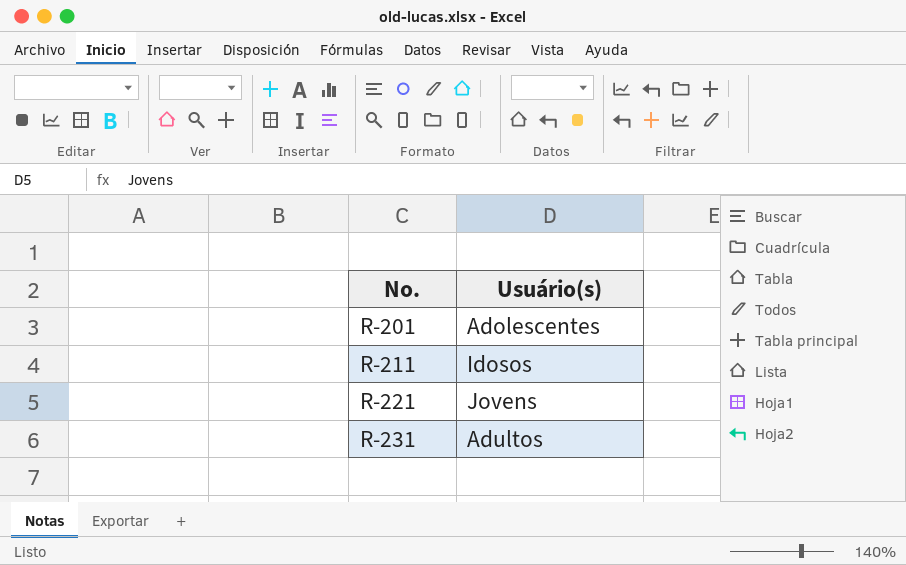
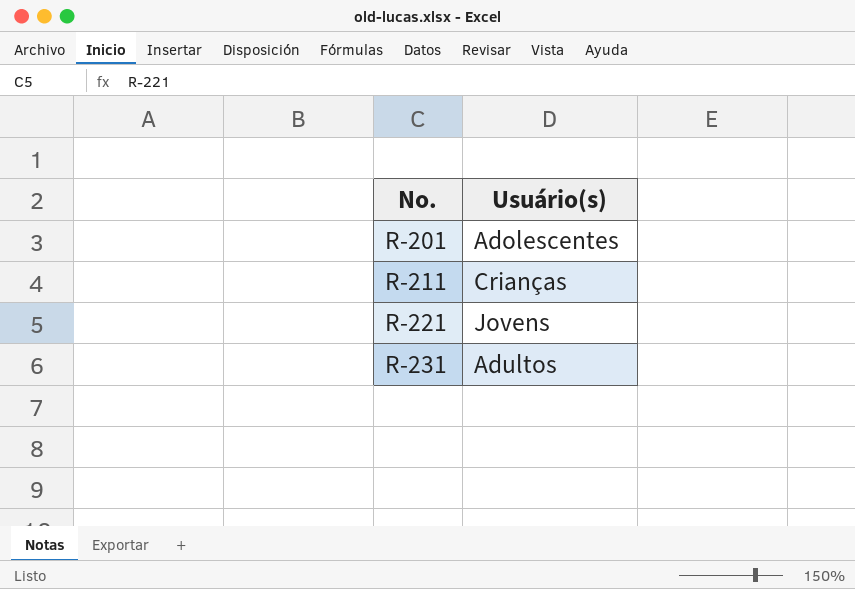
R-211 | Usuário(s): Idosos -> Crianças

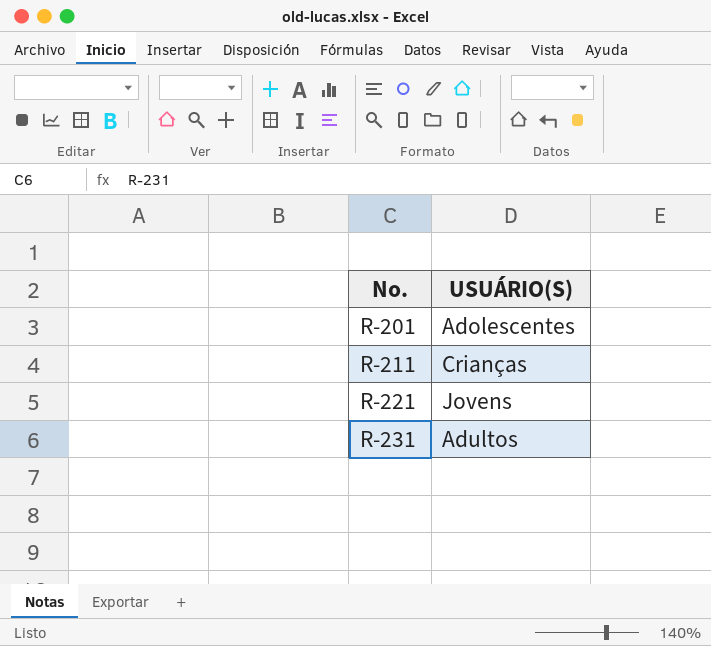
column name: Usuário(s) -> USUÁRIO(S)

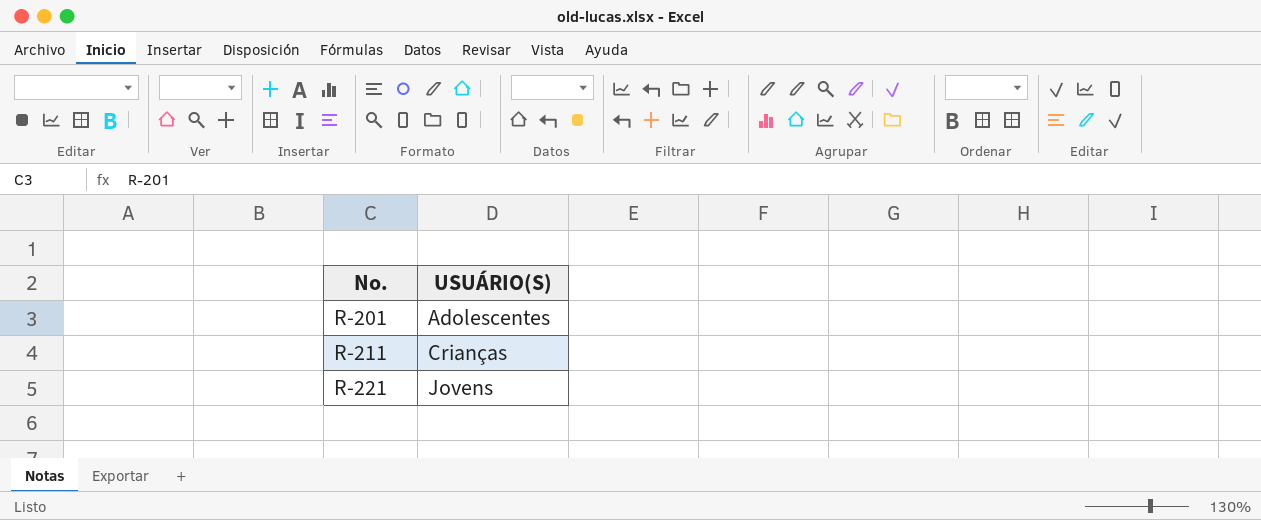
row R-231: Adultos -> none

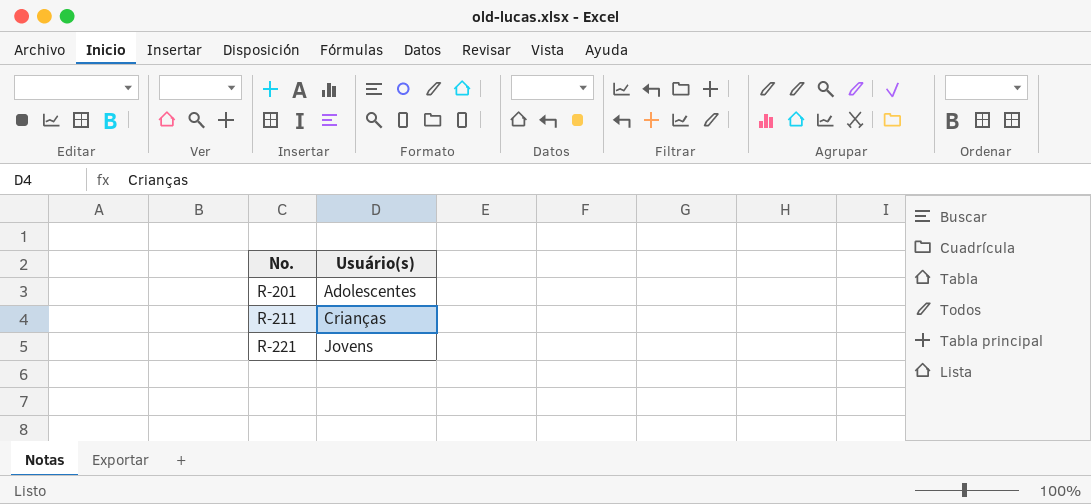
column name: USUÁRIO(S) -> Usuário(s)

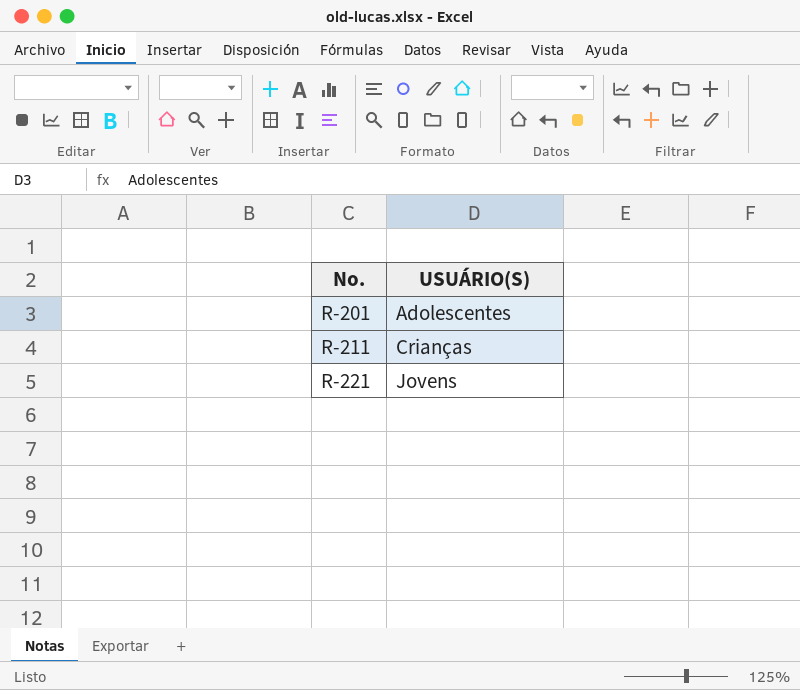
column name: Usuário(s) -> USUÁRIO(S)

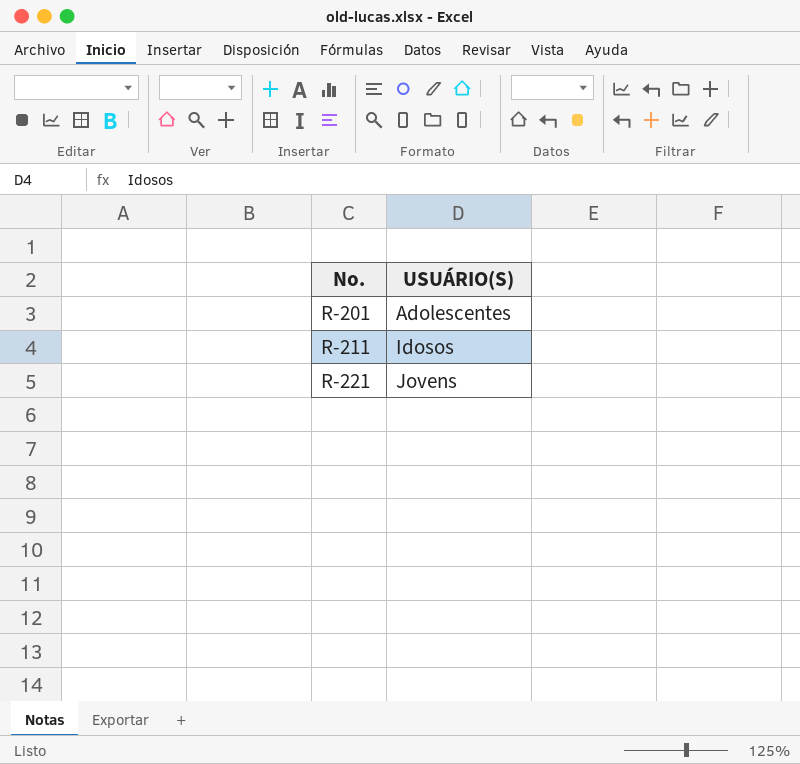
R-211 | USUÁRIO(S): Crianças -> Idosos

